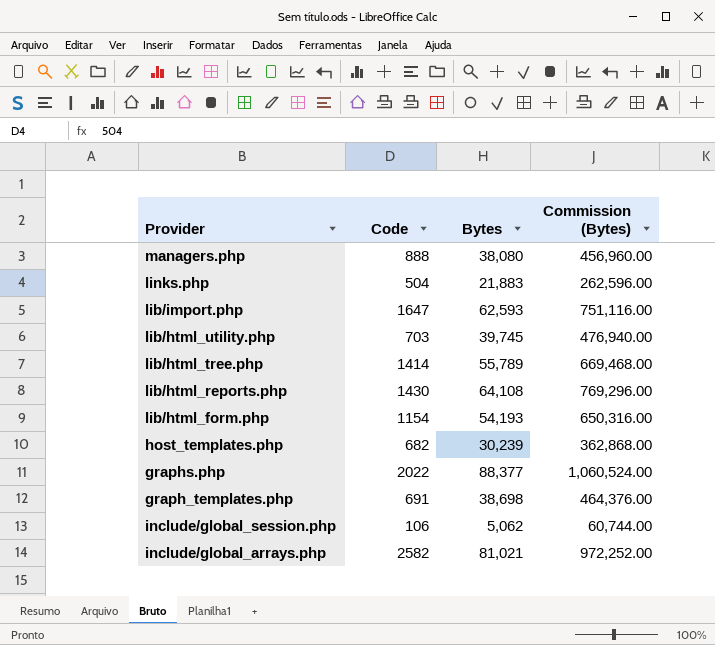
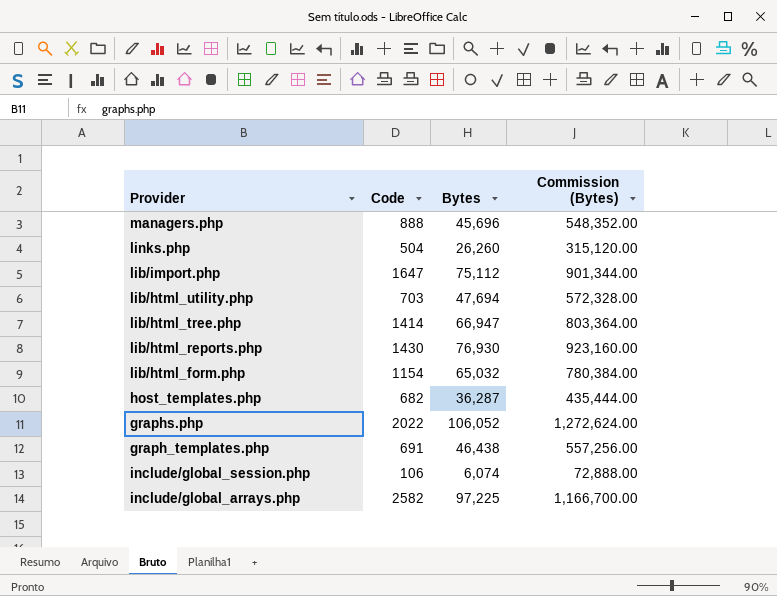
managers.php | Bytes: 38,080 -> 45,696
managers.php | Commission (Bytes): 456,960.00 -> 548,352.00
links.php | Bytes: 21,883 -> 26,260
links.php | Commission (Bytes): 262,596.00 -> 315,120.00
lib/import.php | Bytes: 62,593 -> 75,112
lib/import.php | Commission (Bytes): 751,116.00 -> 901,344.00
lib/html_utility.php | Bytes: 39,745 -> 47,694
lib/html_utility.php | Commission (Bytes): 476,940.00 -> 572,328.00
lib/html_tree.php | Bytes: 55,789 -> 66,947
lib/html_tree.php | Commission (Bytes): 669,468.00 -> 803,364.00
lib/html_reports.php | Bytes: 64,108 -> 76,930
lib/html_reports.php | Commission (Bytes): 769,296.00 -> 923,160.00
lib/html_form.php | Bytes: 54,193 -> 65,032
lib/html_form.php | Commission (Bytes): 650,316.00 -> 780,384.00
host_templates.php | Bytes: 30,239 -> 36,287
host_templates.php | Commission (Bytes): 362,868.00 -> 435,444.00
graphs.php | Bytes: 88,377 -> 106,052
graphs.php | Commission (Bytes): 1,060,524.00 -> 1,272,624.00
graph_templates.php | Bytes: 38,698 -> 46,438
graph_templates.php | Commission (Bytes): 464,376.00 -> 557,256.00
include/global_session.php | Bytes: 5,062 -> 6,074
include/global_session.php | Commission (Bytes): 60,744.00 -> 72,888.00
include/global_arrays.php | Bytes: 81,021 -> 97,225
include/global_arrays.php | Commission (Bytes): 972,252.00 -> 1,166,700.00

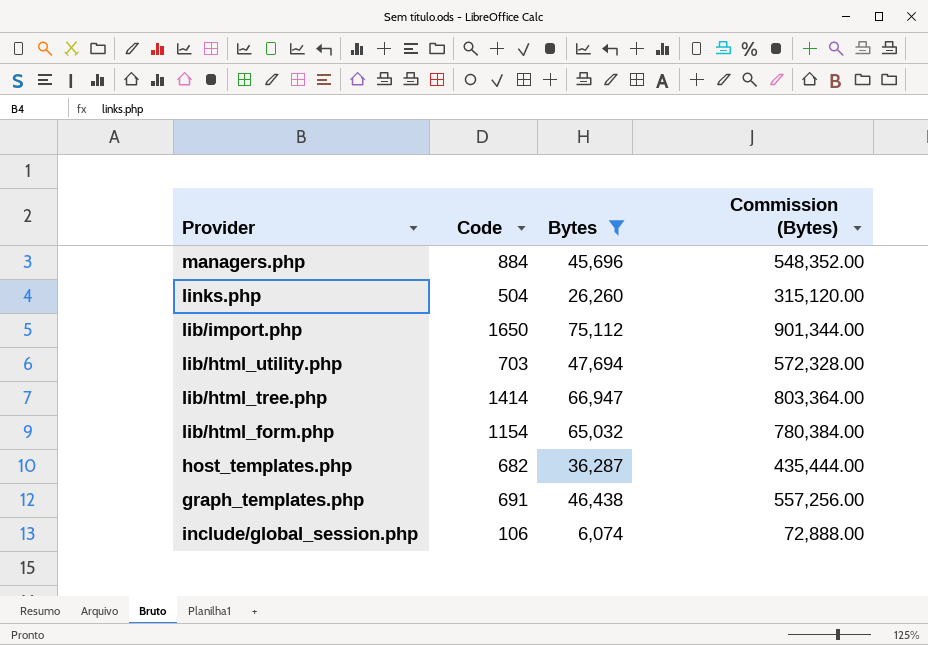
filter: none -> Bytes <= 75,112
managers.php | Code: 888 -> 884
lib/import.php | Code: 1647 -> 1650

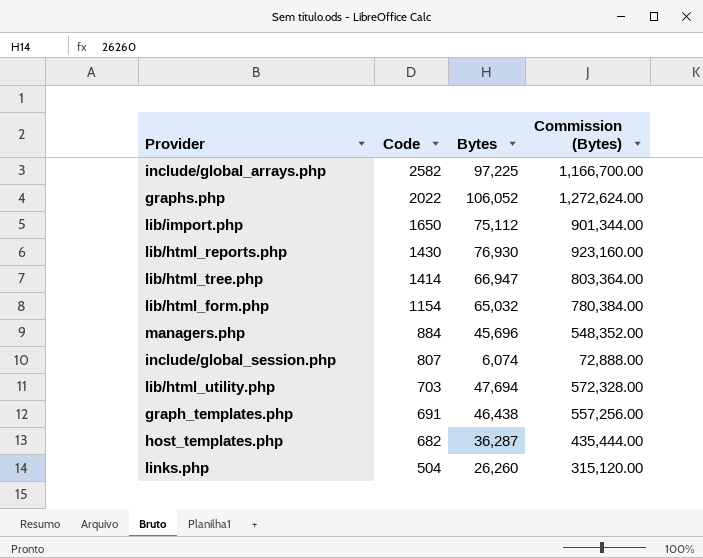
filter: Bytes <= 75,112 -> none
row order: none -> Code descending
include/global_session.php | Code: 106 -> 807

